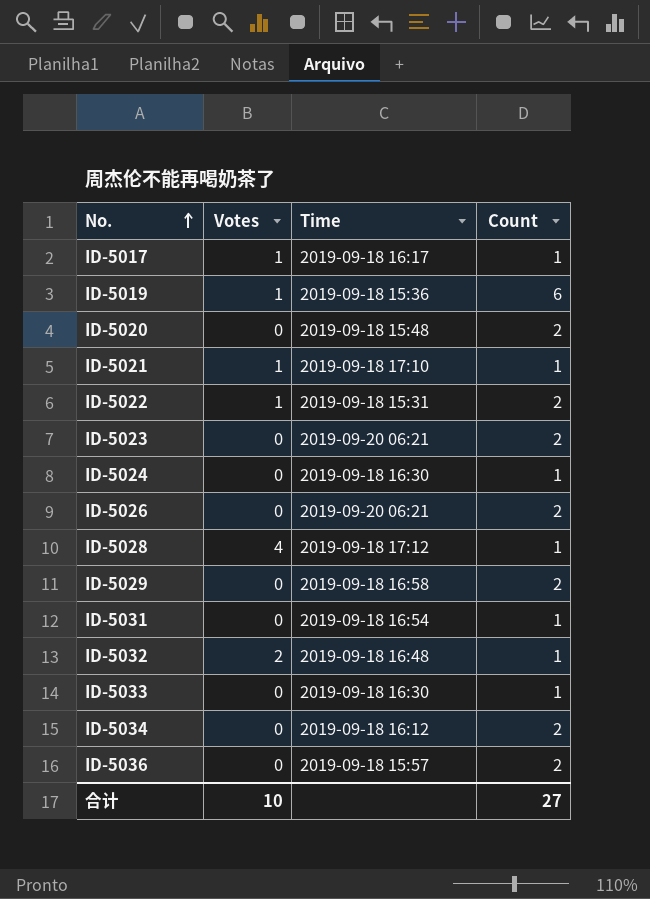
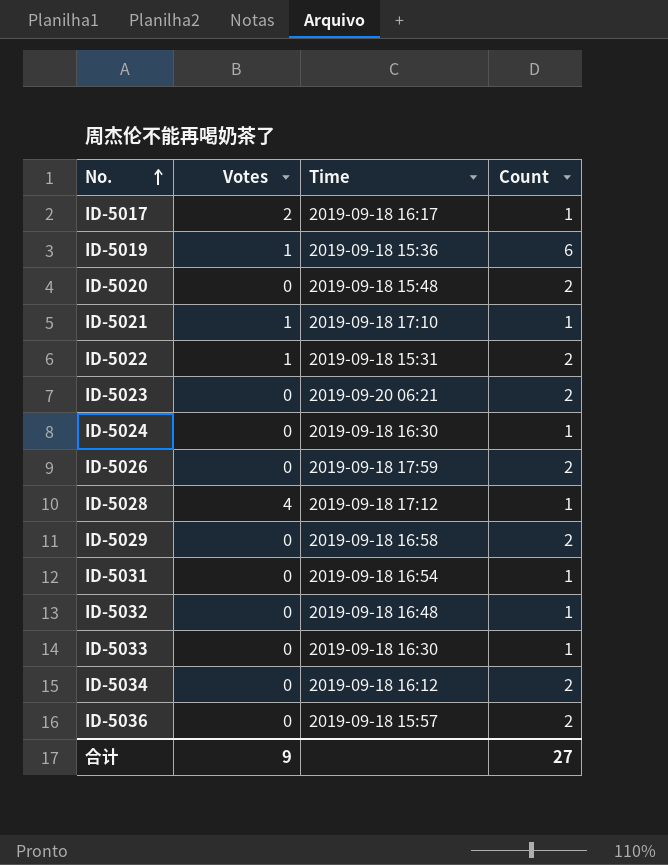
ID-5017 | Votes: 1 -> 2
ID-5026 | Time: 2019-09-20 06:21 -> 2019-09-18 17:59
ID-5032 | Votes: 2 -> 0
合计 | Votes: 10 -> 9

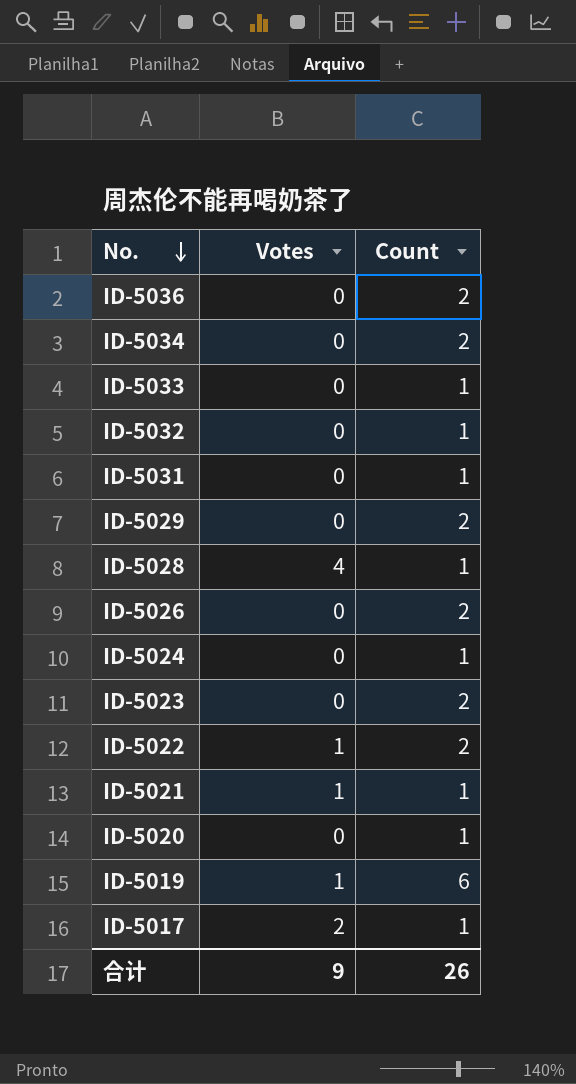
row order: No. ascending -> No. descending
column Time | position: 3 -> none
ID-5020 | Count: 2 -> 1
合计 | Count: 27 -> 26

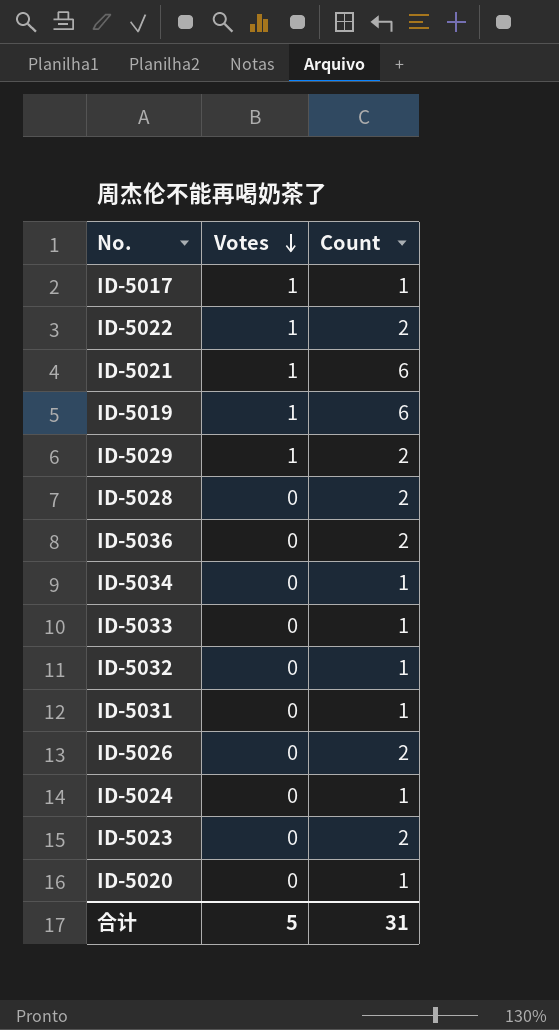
row order: No. descending -> Votes descending
ID-5017 | Votes: 2 -> 1
ID-5021 | Count: 1 -> 6
ID-5029 | Votes: 0 -> 1
ID-5028 | Votes: 4 -> 0
ID-5028 | Count: 1 -> 2
ID-5034 | Count: 2 -> 1
合计 | Votes: 9 -> 5
合计 | Count: 26 -> 31

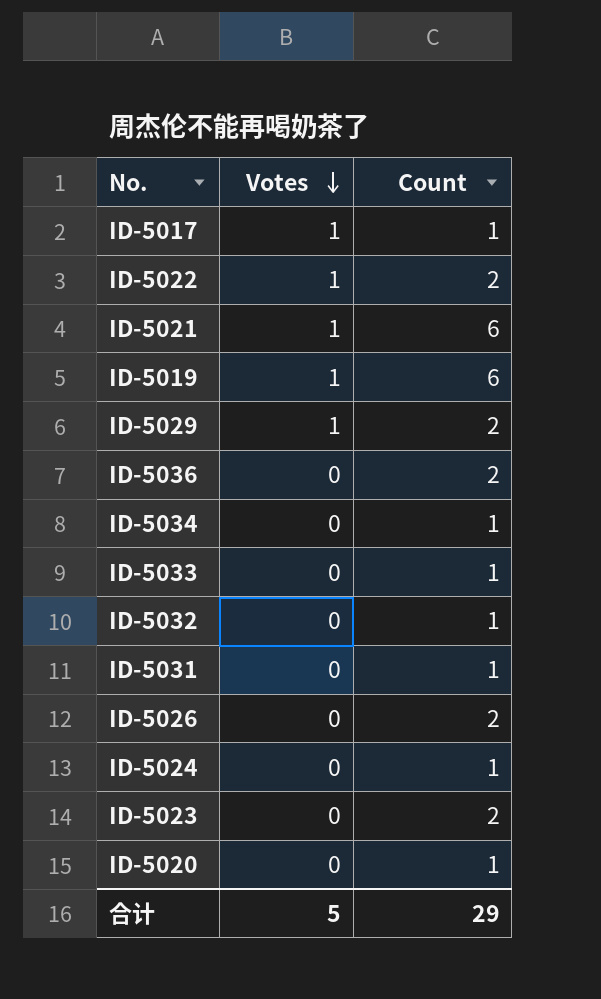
row ID-5028: 0 | 2 -> none
合计 | Count: 31 -> 29

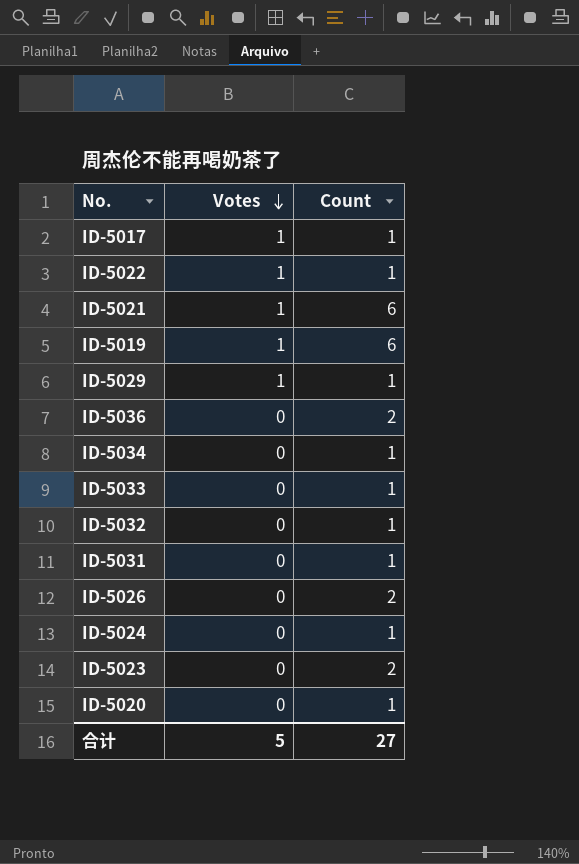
ID-5022 | Count: 2 -> 1
ID-5029 | Count: 2 -> 1
合计 | Count: 29 -> 27

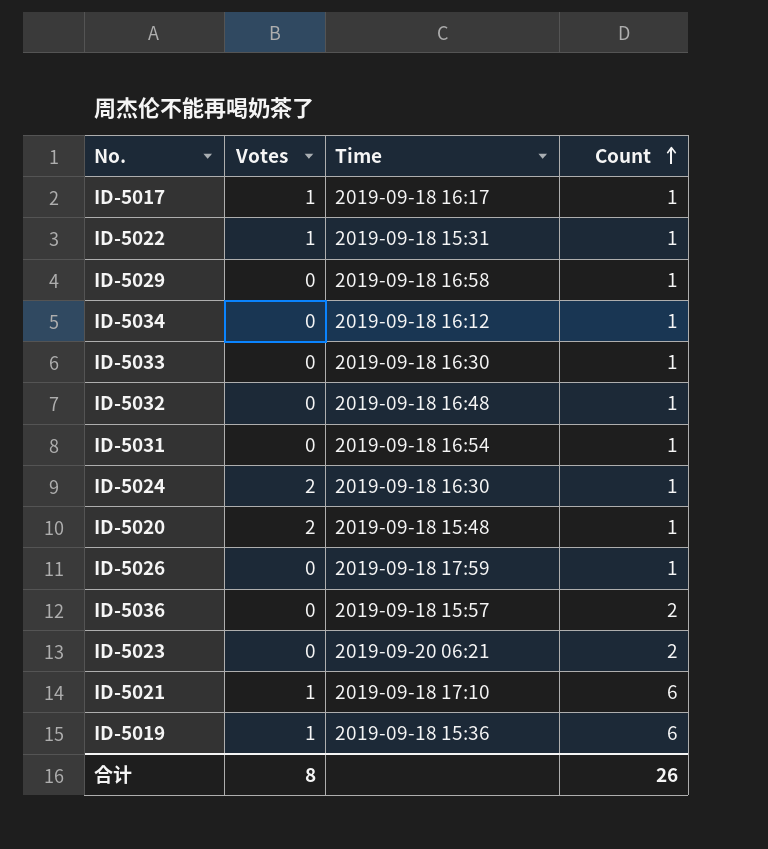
row order: Votes descending -> Count ascending
column Time | position: none -> 3
ID-5029 | Votes: 1 -> 0
ID-5024 | Votes: 0 -> 2
ID-5020 | Votes: 0 -> 2
ID-5026 | Count: 2 -> 1
合计 | Votes: 5 -> 8
合计 | Count: 27 -> 26

